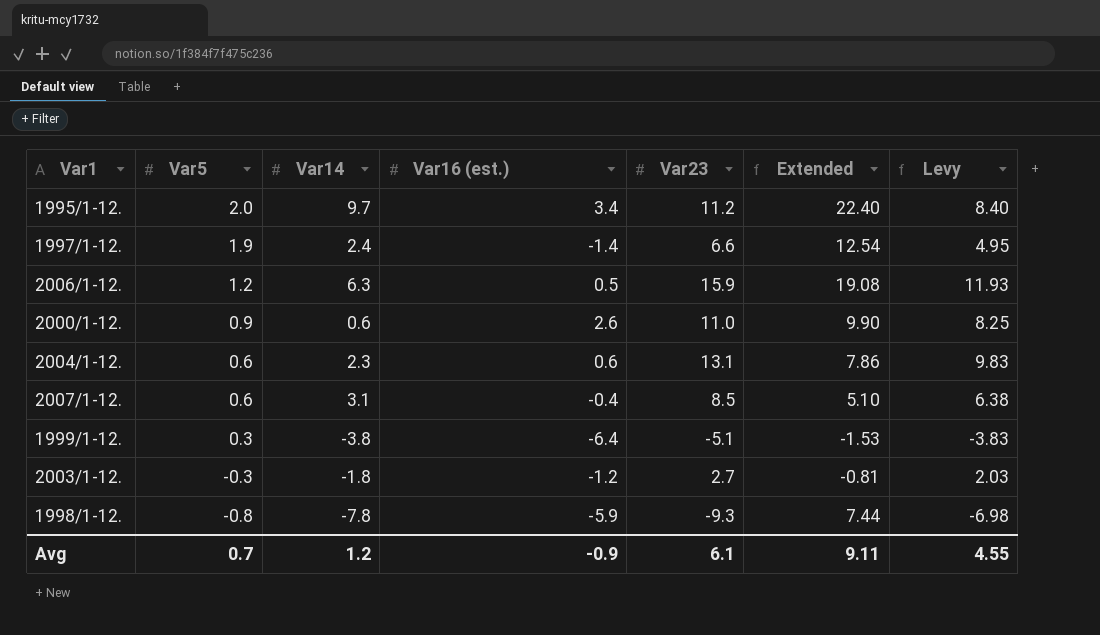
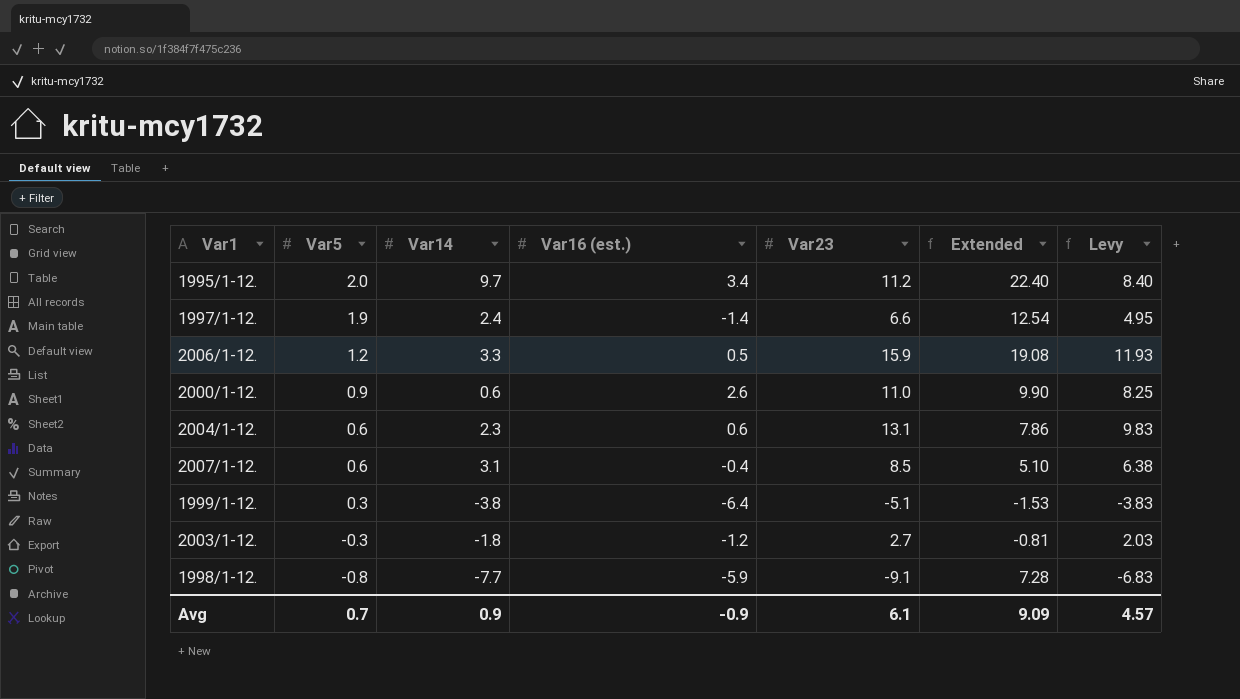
2006/1-12. | Var14: 6.3 -> 3.3
1998/1-12. | Var14: -7.8 -> -7.7
1998/1-12. | Var23: -9.3 -> -9.1
1998/1-12. | Extended: 7.44 -> 7.28
1998/1-12. | Levy: -6.98 -> -6.83
Avg | Var14: 1.2 -> 0.9
Avg | Extended: 9.11 -> 9.09
Avg | Levy: 4.55 -> 4.57

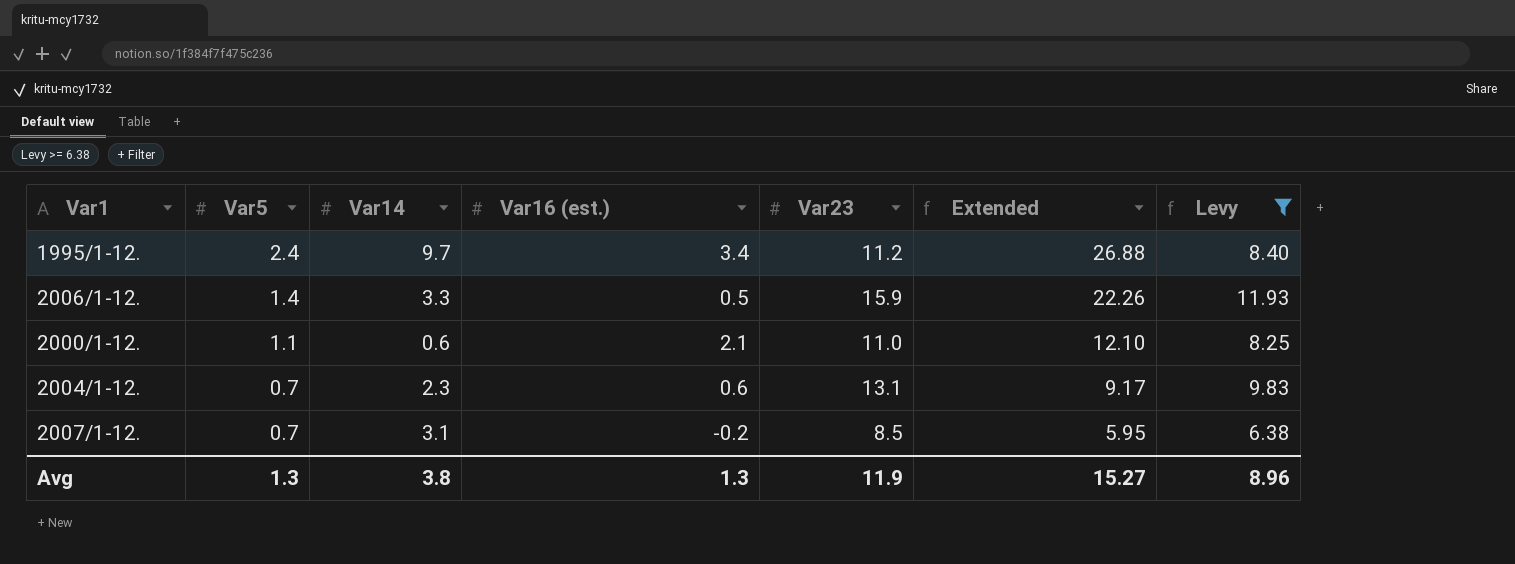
filter: none -> Levy >= 6.38
1995/1-12. | Var5: 2.0 -> 2.4
1995/1-12. | Extended: 22.40 -> 26.88
2006/1-12. | Var5: 1.2 -> 1.4
2006/1-12. | Extended: 19.08 -> 22.26
2000/1-12. | Var5: 0.9 -> 1.1
2000/1-12. | Var16 (est.): 2.6 -> 2.1
2000/1-12. | Extended: 9.90 -> 12.10
2004/1-12. | Var5: 0.6 -> 0.7
2004/1-12. | Extended: 7.86 -> 9.17
2007/1-12. | Var5: 0.6 -> 0.7
2007/1-12. | Var16 (est.): -0.4 -> -0.2
2007/1-12. | Extended: 5.10 -> 5.95
Avg | Var5: 0.7 -> 1.3
Avg | Var14: 0.9 -> 3.8
Avg | Var16 (est.): -0.9 -> 1.3
Avg | Var23: 6.1 -> 11.9
Avg | Extended: 9.09 -> 15.27
Avg | Levy: 4.57 -> 8.96

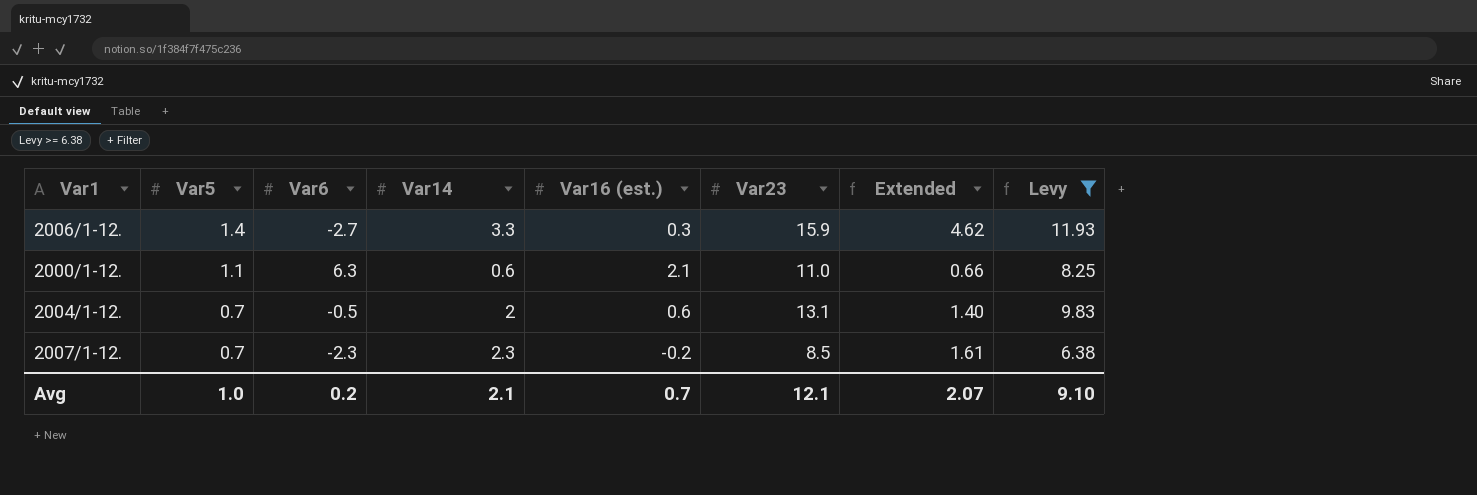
column Var6 | position: none -> 3
column Extended | formula: [Var5] * [Var23] -> [Var5] * [Var14]
row 1995/1-12.: 2.4 | 9.7 | 3.4 | 11.2 | 26.88 | 8.40 -> none
2006/1-12. | Var16 (est.): 0.5 -> 0.3
2004/1-12. | Var14: 2.3 -> 2
2007/1-12. | Var14: 3.1 -> 2.3
Avg | Var5: 1.3 -> 1.0
Avg | Var14: 3.8 -> 2.1
Avg | Var16 (est.): 1.3 -> 0.7
Avg | Var23: 11.9 -> 12.1
Avg | Extended: 15.27 -> 2.07
Avg | Levy: 8.96 -> 9.10

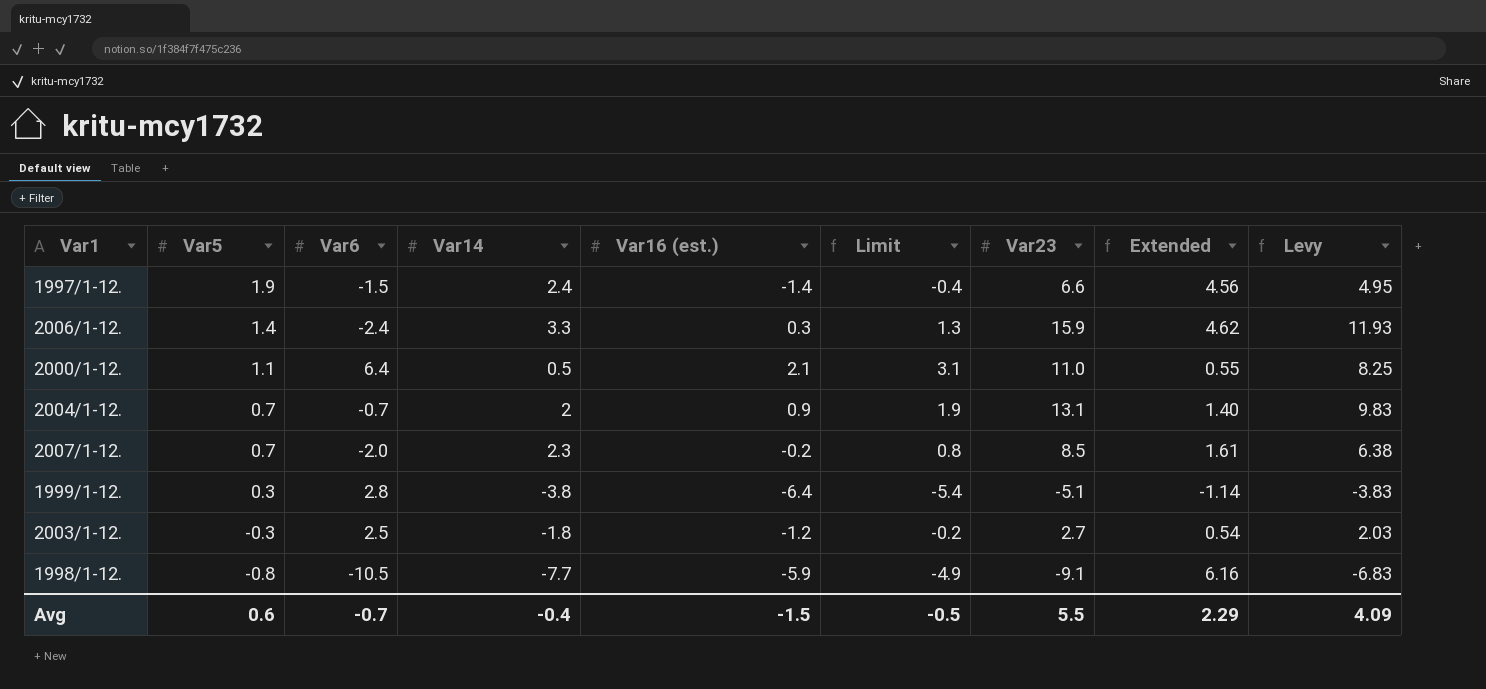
filter: Levy >= 6.38 -> none
column Limit | formula: none -> [Var16 (est.)] + 1
2006/1-12. | Var6: -2.7 -> -2.4
2000/1-12. | Var6: 6.3 -> 6.4
2000/1-12. | Var14: 0.6 -> 0.5
2000/1-12. | Extended: 0.66 -> 0.55
2004/1-12. | Var6: -0.5 -> -0.7
2004/1-12. | Var16 (est.): 0.6 -> 0.9
2007/1-12. | Var6: -2.3 -> -2.0
Avg | Var5: 1.0 -> 0.6
Avg | Var6: 0.2 -> -0.7
Avg | Var14: 2.1 -> -0.4
Avg | Var16 (est.): 0.7 -> -1.5
Avg | Var23: 12.1 -> 5.5
Avg | Extended: 2.07 -> 2.29
Avg | Levy: 9.10 -> 4.09

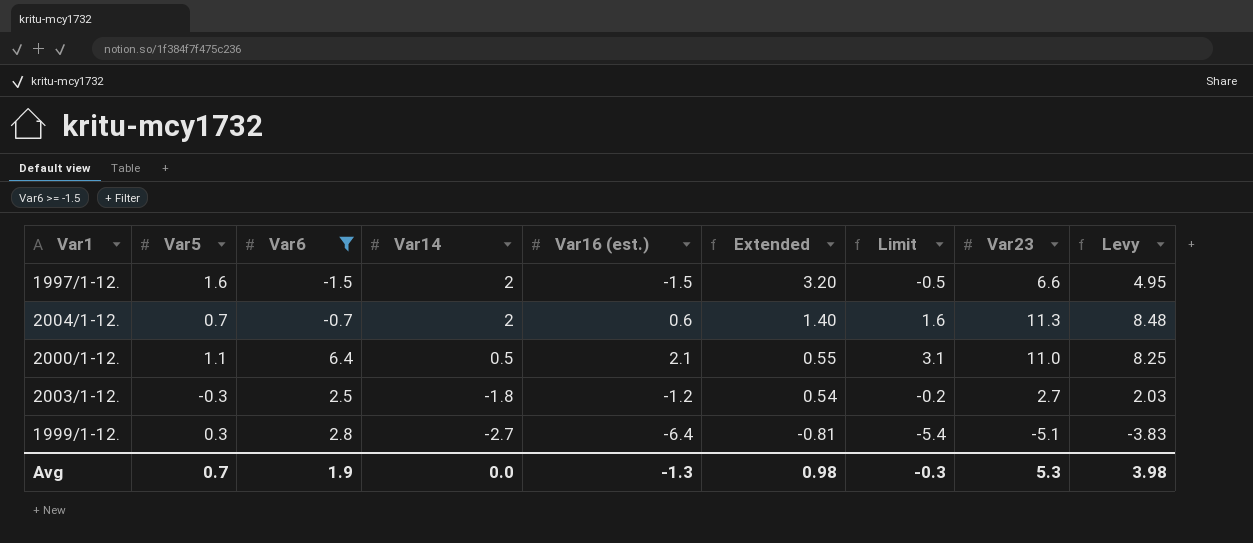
filter: none -> Var6 >= -1.5
row order: Var5 descending -> Var14 descending
column Extended | position: 8 -> 6
1997/1-12. | Var5: 1.9 -> 1.6
1997/1-12. | Var14: 2.4 -> 2
1997/1-12. | Var16 (est.): -1.4 -> -1.5
1997/1-12. | Extended: 4.56 -> 3.20
1997/1-12. | Limit: -0.4 -> -0.5
2004/1-12. | Var16 (est.): 0.9 -> 0.6
2004/1-12. | Limit: 1.9 -> 1.6
2004/1-12. | Var23: 13.1 -> 11.3
2004/1-12. | Levy: 9.83 -> 8.48
1999/1-12. | Var14: -3.8 -> -2.7
1999/1-12. | Extended: -1.14 -> -0.81
Avg | Var5: 0.6 -> 0.7
Avg | Var6: -0.7 -> 1.9
Avg | Var14: -0.4 -> 0.0
Avg | Var16 (est.): -1.5 -> -1.3
Avg | Extended: 2.29 -> 0.98
Avg | Limit: -0.5 -> -0.3
Avg | Var23: 5.5 -> 5.3
Avg | Levy: 4.09 -> 3.98

